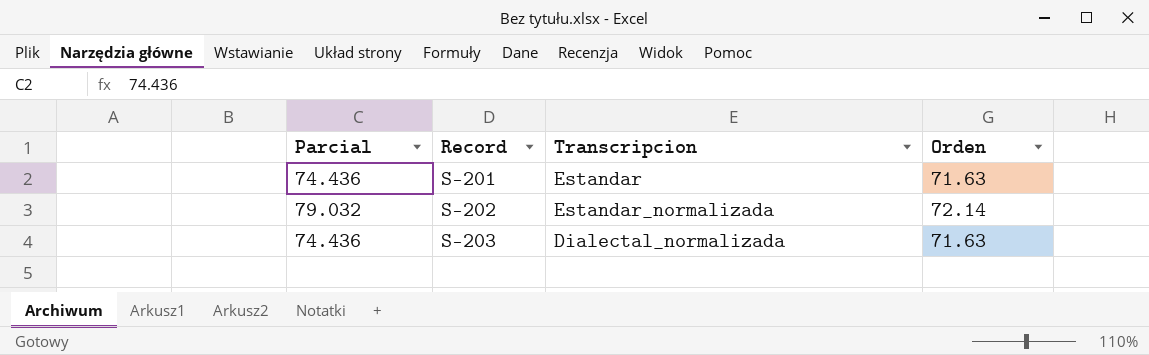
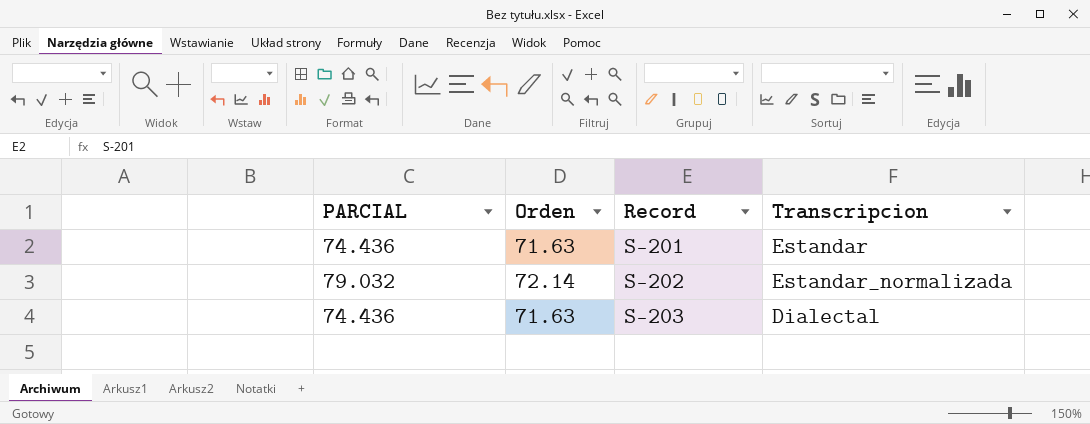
column name: Parcial -> PARCIAL
column Orden | position: 4 -> 2
S-203 | Transcripcion: Dialectal_normalizada -> Dialectal

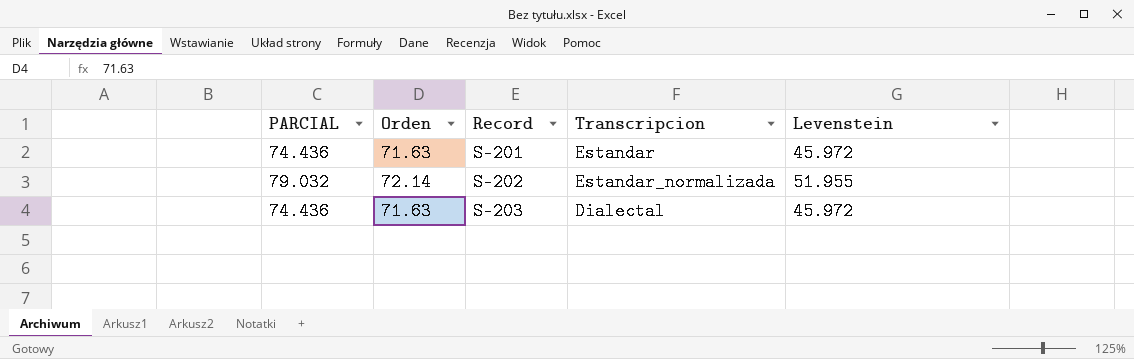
column Levenstein | position: none -> 5

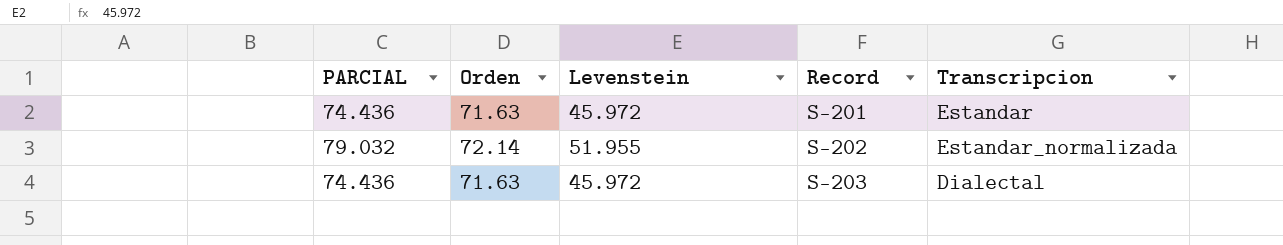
column Levenstein | position: 5 -> 3

